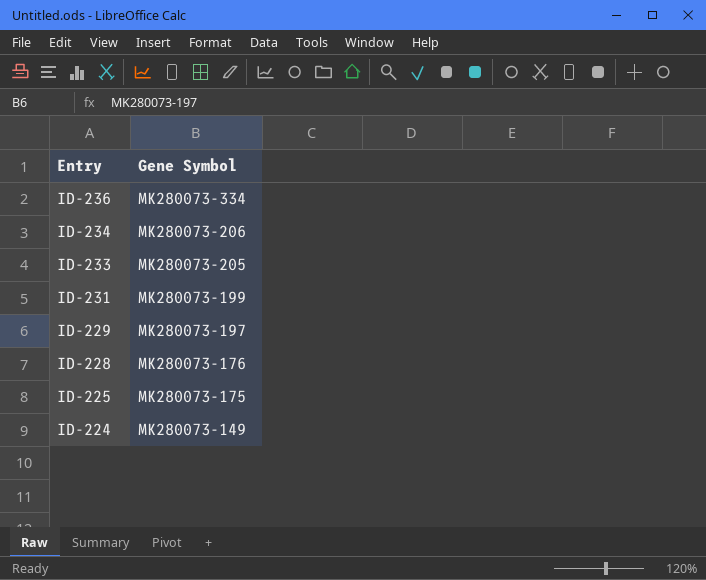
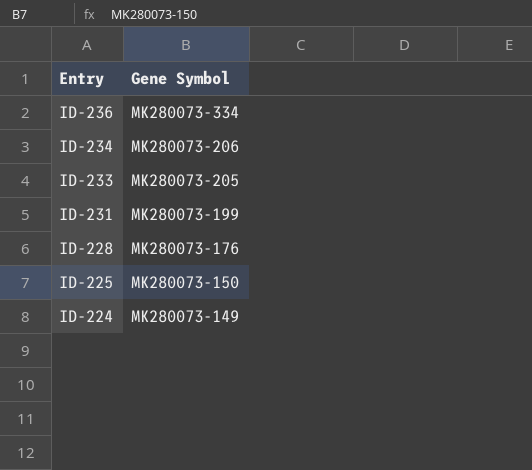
row ID-229: MK280073-197 -> none
ID-225 | Gene Symbol: MK280073-175 -> MK280073-150

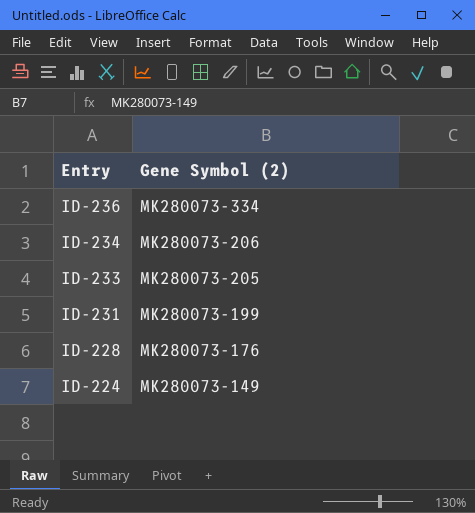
column name: Gene Symbol -> Gene Symbol (2)
row ID-225: MK280073-150 -> none

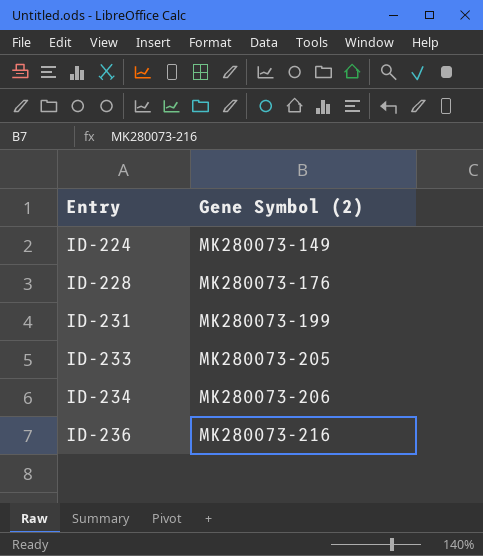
row order: Entry descending -> Entry ascending
ID-236 | Gene Symbol (2): MK280073-334 -> MK280073-216

